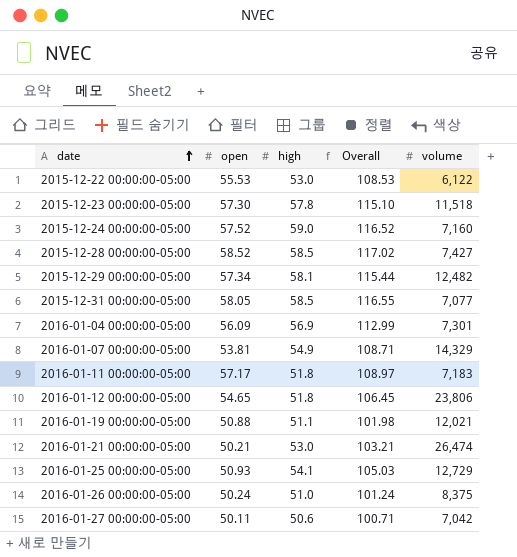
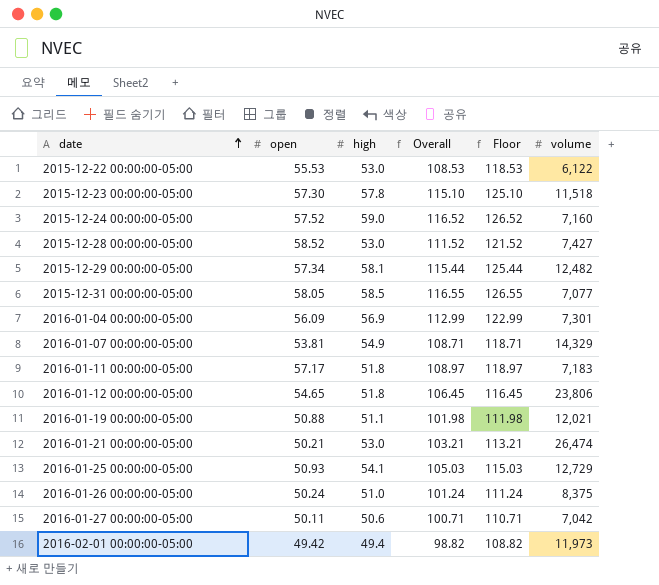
column Floor | formula: none -> [Overall] + 10
2015-12-28 00:00:00-05:00 | high: 58.5 -> 53.0
2015-12-28 00:00:00-05:00 | Overall: 117.02 -> 111.52
row 2016-02-01 00:00:00-05:00: none -> 49.42 | 49.4 | 98.82 | 108.82 | 11,973

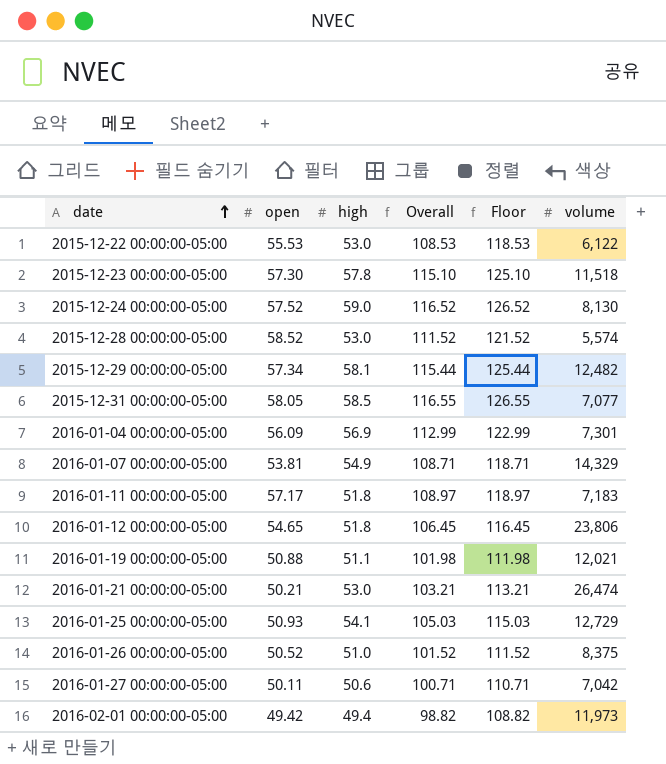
2015-12-24 00:00:00-05:00 | volume: 7,160 -> 8,130
2015-12-28 00:00:00-05:00 | volume: 7,427 -> 5,574
2016-01-26 00:00:00-05:00 | open: 50.24 -> 50.52
2016-01-26 00:00:00-05:00 | Overall: 101.24 -> 101.52
2016-01-26 00:00:00-05:00 | Floor: 111.24 -> 111.52

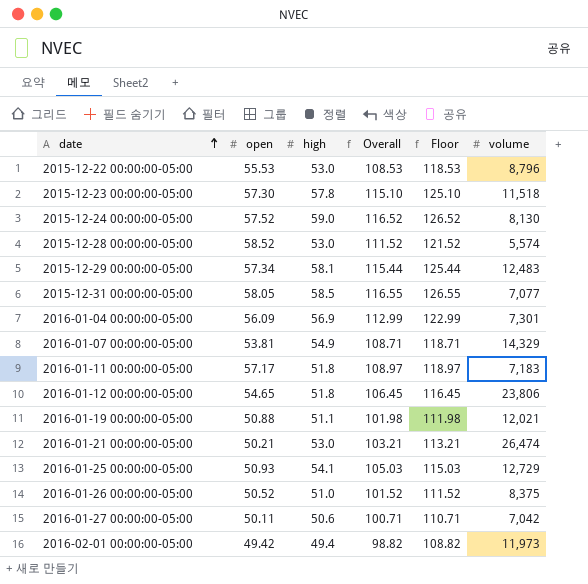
2015-12-22 00:00:00-05:00 | volume: 6,122 -> 8,796
2015-12-29 00:00:00-05:00 | volume: 12,482 -> 12,483

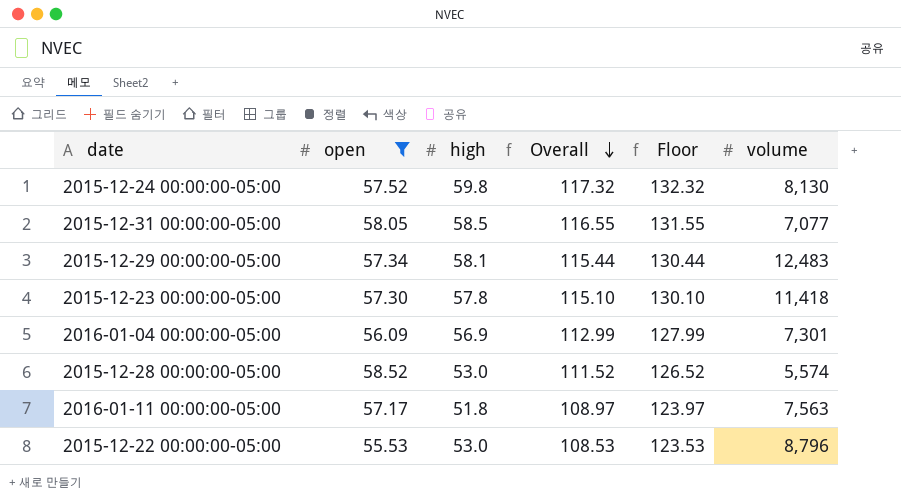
filter: none -> open >= 55.53
row order: date ascending -> Overall descending
column Floor | formula: [Overall] + 10 -> [Overall] + 15
2015-12-24 00:00:00-05:00 | high: 59.0 -> 59.8
2015-12-24 00:00:00-05:00 | Overall: 116.52 -> 117.32
2015-12-23 00:00:00-05:00 | volume: 11,518 -> 11,418
2016-01-11 00:00:00-05:00 | volume: 7,183 -> 7,563

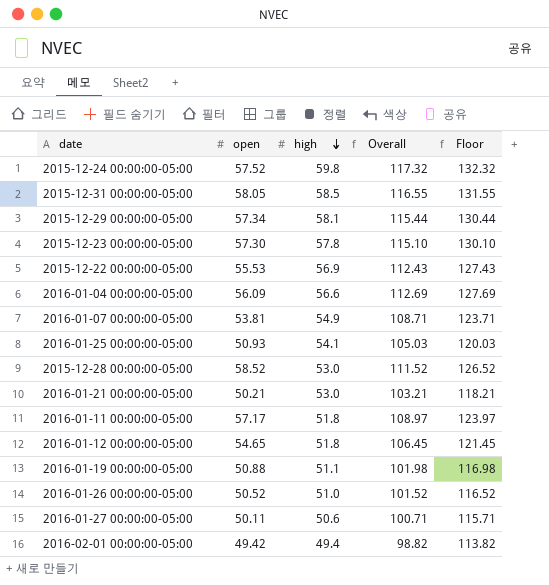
filter: open >= 55.53 -> none
row order: Overall descending -> high descending
column volume | position: 6 -> none
2015-12-22 00:00:00-05:00 | high: 53.0 -> 56.9
2015-12-22 00:00:00-05:00 | Overall: 108.53 -> 112.43
2015-12-22 00:00:00-05:00 | Floor: 123.53 -> 127.43
2016-01-04 00:00:00-05:00 | high: 56.9 -> 56.6
2016-01-04 00:00:00-05:00 | Overall: 112.99 -> 112.69
2016-01-04 00:00:00-05:00 | Floor: 127.99 -> 127.69

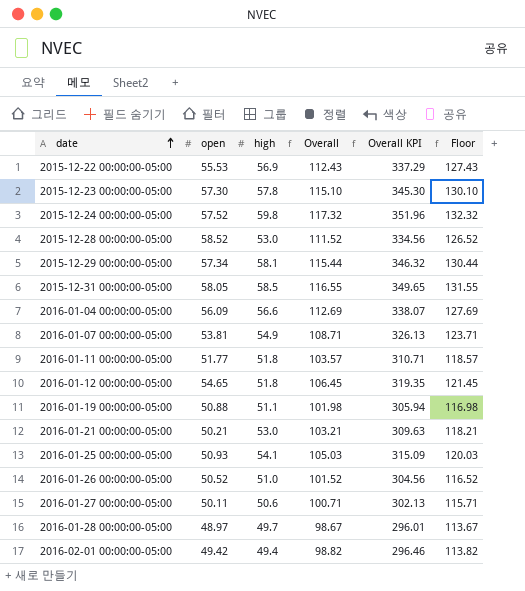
row order: high descending -> date ascending
column Overall KPI | formula: none -> [Overall] * 3
2016-01-11 00:00:00-05:00 | open: 57.17 -> 51.77
2016-01-11 00:00:00-05:00 | Overall: 108.97 -> 103.57
2016-01-11 00:00:00-05:00 | Floor: 123.97 -> 118.57
row 2016-01-28 00:00:00-05:00: none -> 48.97 | 49.7 | 98.67 | 296.01 | 113.67

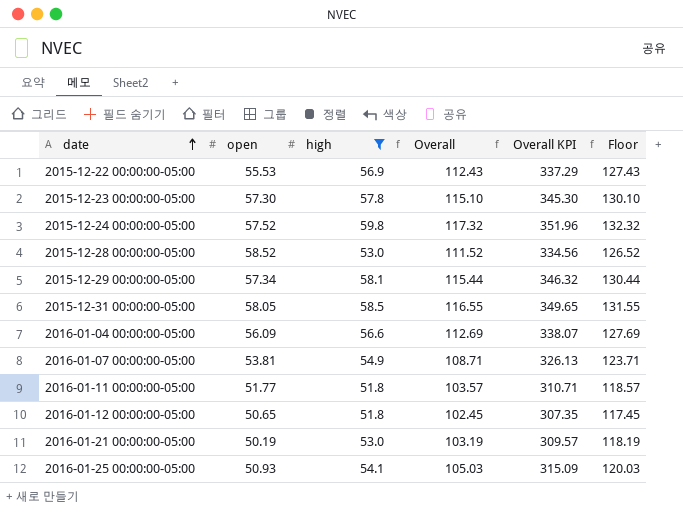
filter: none -> high >= 51.8
2016-01-12 00:00:00-05:00 | open: 54.65 -> 50.65
2016-01-12 00:00:00-05:00 | Overall: 106.45 -> 102.45
2016-01-12 00:00:00-05:00 | Overall KPI: 319.35 -> 307.35
2016-01-12 00:00:00-05:00 | Floor: 121.45 -> 117.45
2016-01-21 00:00:00-05:00 | open: 50.21 -> 50.19
2016-01-21 00:00:00-05:00 | Overall: 103.21 -> 103.19
2016-01-21 00:00:00-05:00 | Overall KPI: 309.63 -> 309.57
2016-01-21 00:00:00-05:00 | Floor: 118.21 -> 118.19

